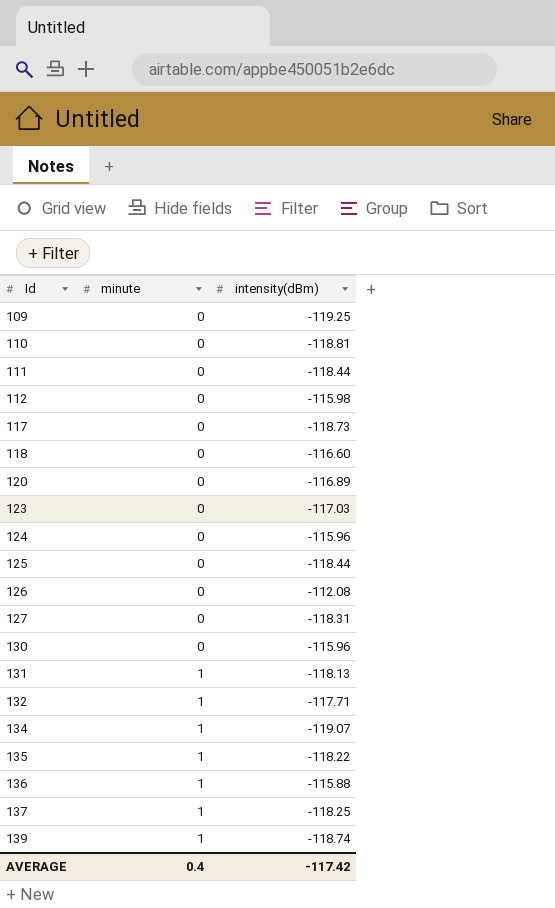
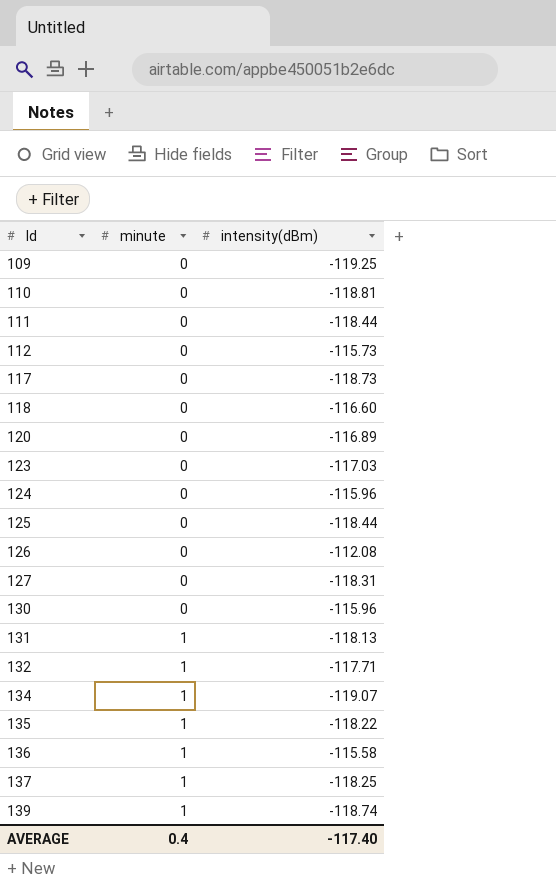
112 | intensity(dBm): -115.98 -> -115.73
136 | intensity(dBm): -115.88 -> -115.58
AVERAGE | intensity(dBm): -117.42 -> -117.40

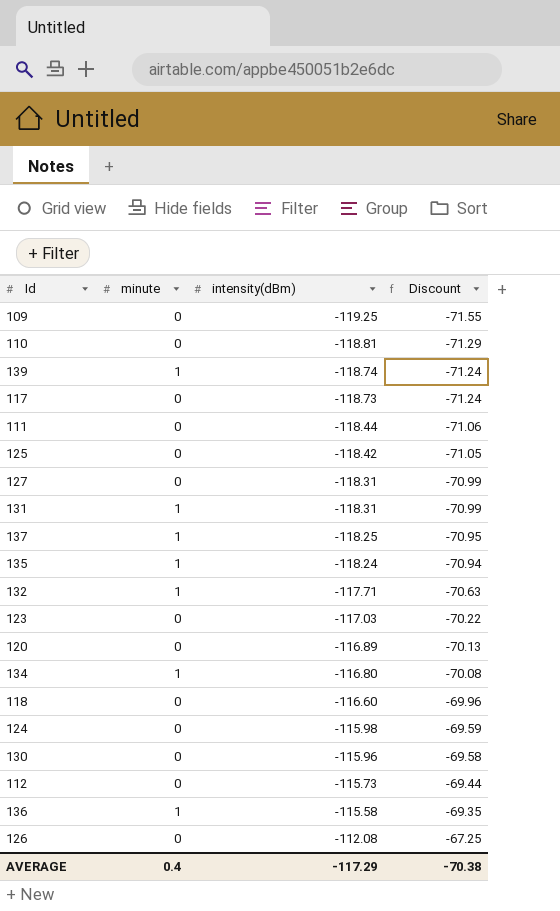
row order: Id ascending -> intensity(dBm) ascending
column Discount | formula: none -> [intensity(dBm)] * 0.6
125 | intensity(dBm): -118.44 -> -118.42
131 | intensity(dBm): -118.13 -> -118.31
135 | intensity(dBm): -118.22 -> -118.24
134 | intensity(dBm): -119.07 -> -116.80
124 | intensity(dBm): -115.96 -> -115.98
AVERAGE | intensity(dBm): -117.40 -> -117.29

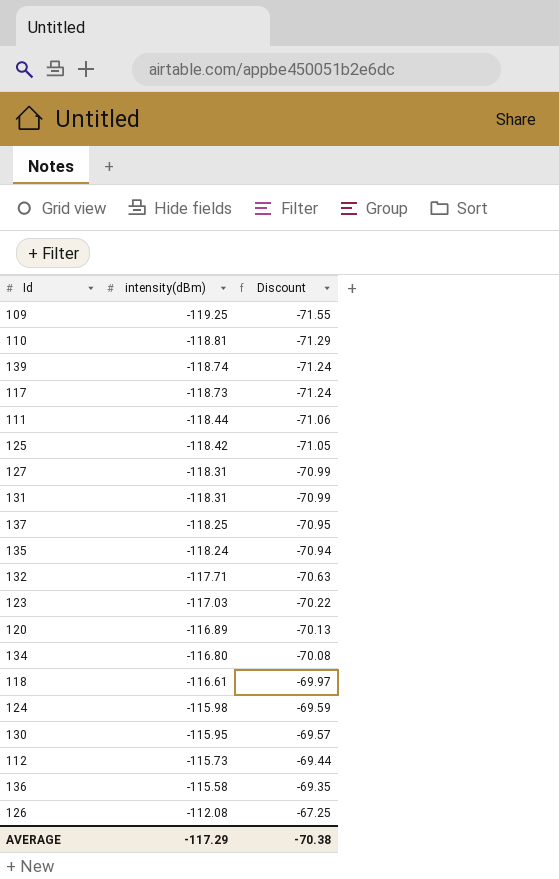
column minute | position: 2 -> none
118 | intensity(dBm): -116.60 -> -116.61
118 | Discount: -69.96 -> -69.97
130 | intensity(dBm): -115.96 -> -115.95
130 | Discount: -69.58 -> -69.57

